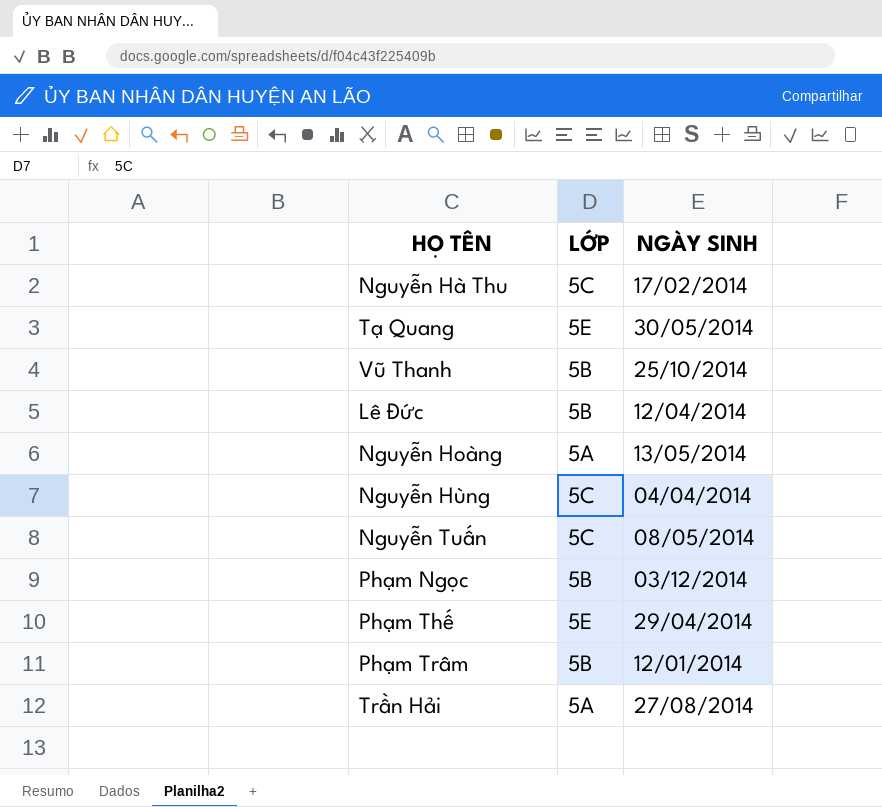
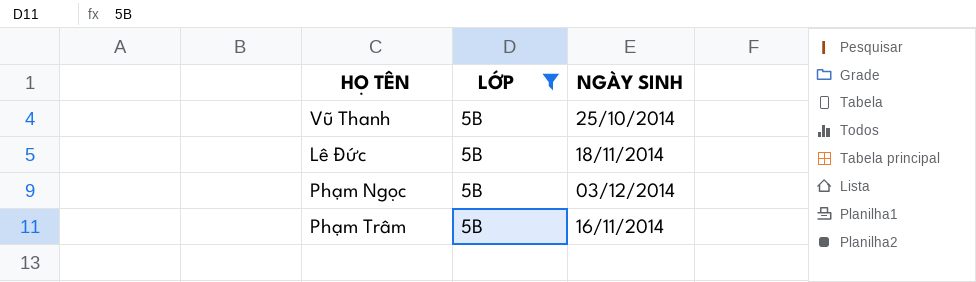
filter: none -> LỚP = 5B
Lê Đức | NGÀY SINH: 12/04/2014 -> 18/11/2014
Phạm Trâm | NGÀY SINH: 12/01/2014 -> 16/11/2014

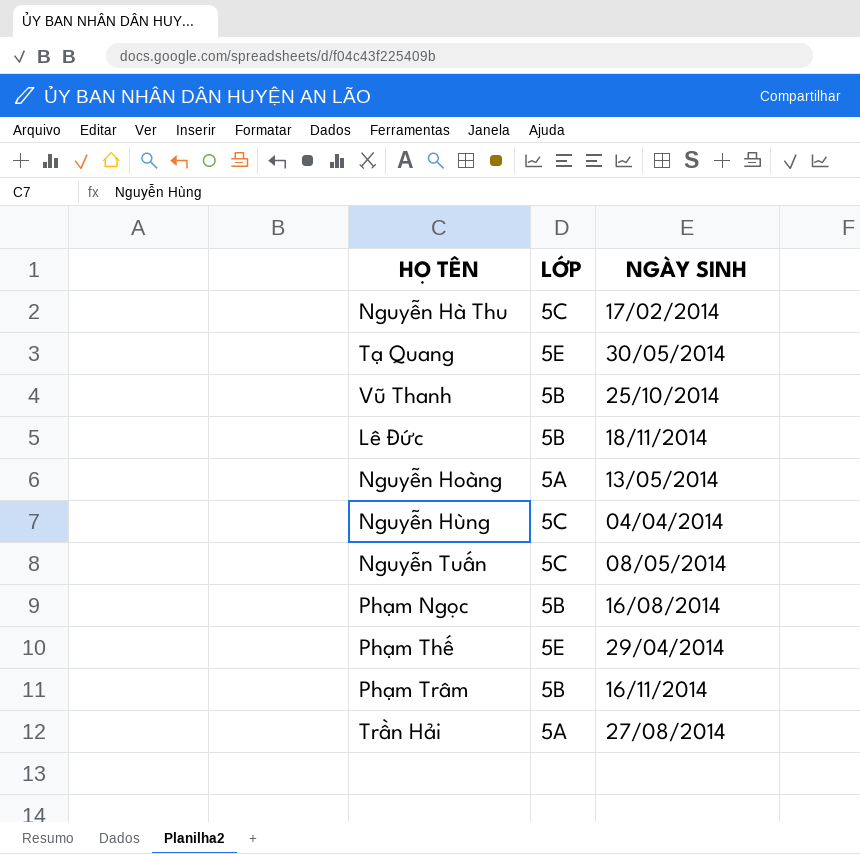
filter: LỚP = 5B -> none
Phạm Ngọc | NGÀY SINH: 03/12/2014 -> 16/08/2014

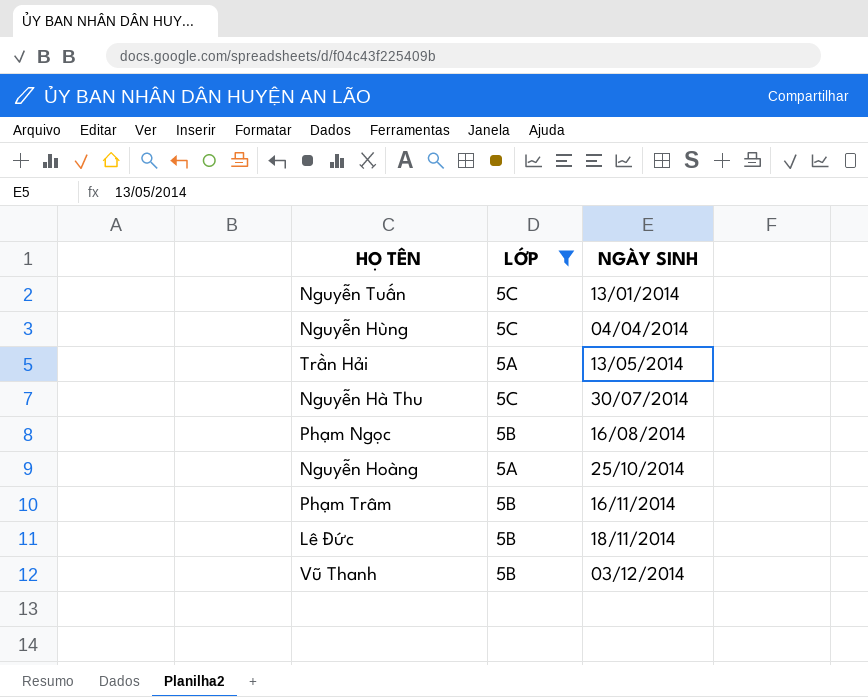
filter: none -> LỚP != 5E
row order: none -> NGÀY SINH ascending
Nguyễn Tuấn | NGÀY SINH: 08/05/2014 -> 13/01/2014
Trần Hải | NGÀY SINH: 27/08/2014 -> 13/05/2014
Nguyễn Hà Thu | NGÀY SINH: 17/02/2014 -> 30/07/2014
Nguyễn Hoàng | NGÀY SINH: 13/05/2014 -> 25/10/2014
Vũ Thanh | NGÀY SINH: 25/10/2014 -> 03/12/2014

